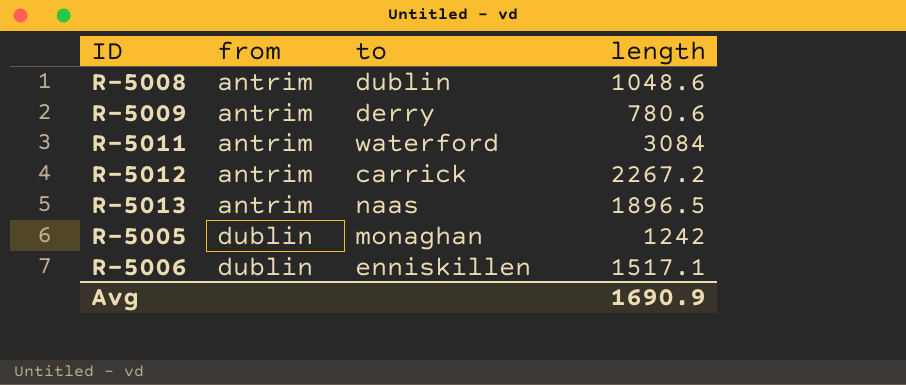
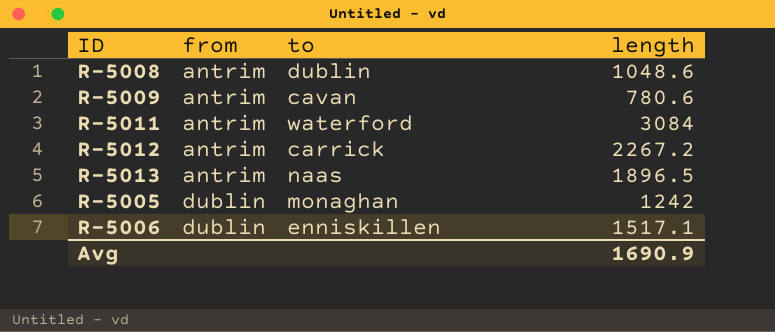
R-5009 | to: derry -> cavan

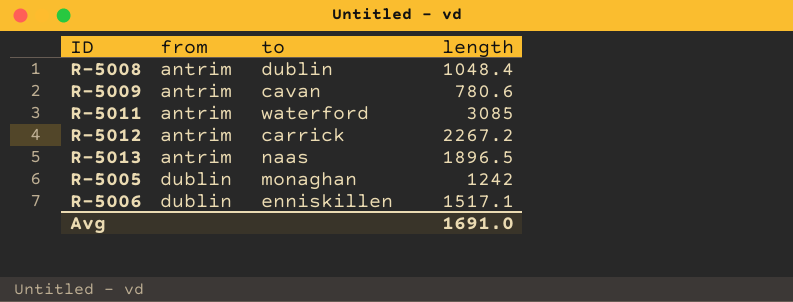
R-5008 | length: 1048.6 -> 1048.4
R-5011 | length: 3084 -> 3085
Avg | length: 1690.9 -> 1691.0

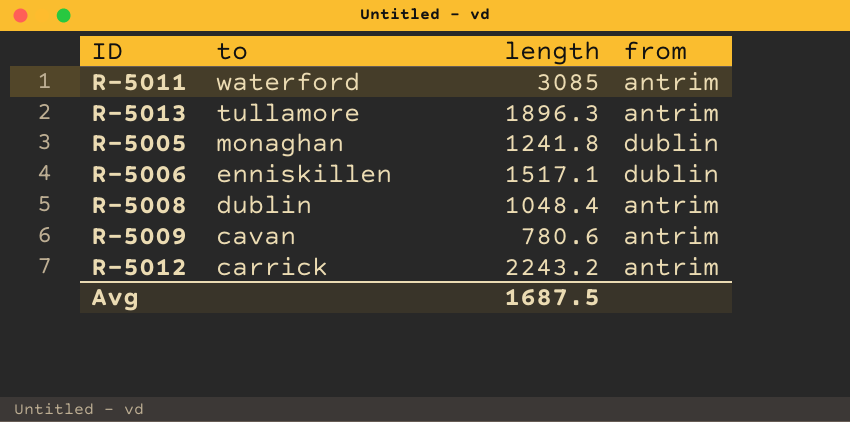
row order: from ascending -> to descending
column from | position: 2 -> 4
R-5013 | to: naas -> tullamore
R-5013 | length: 1896.5 -> 1896.3
R-5005 | length: 1242 -> 1241.8
R-5012 | length: 2267.2 -> 2243.2
Avg | length: 1691.0 -> 1687.5

